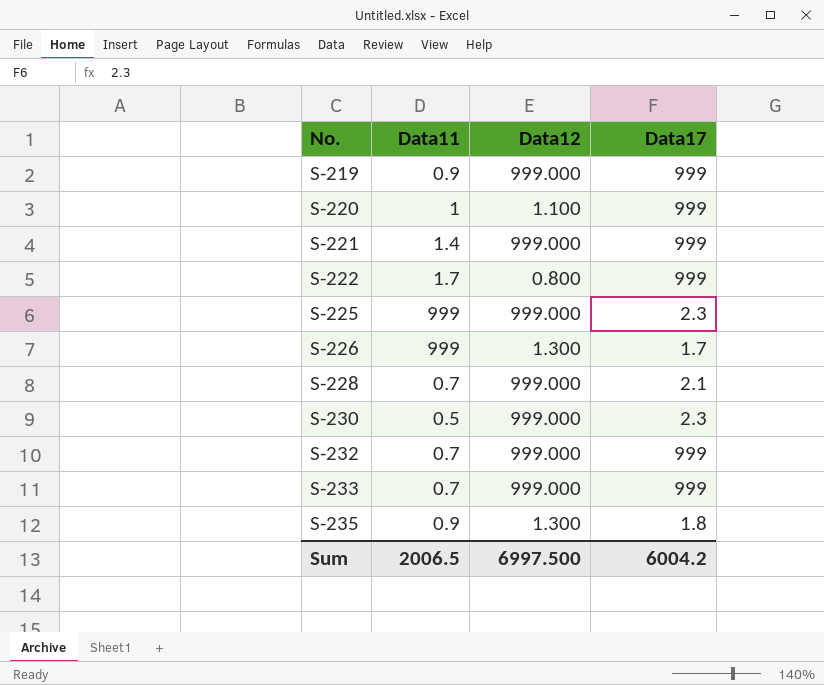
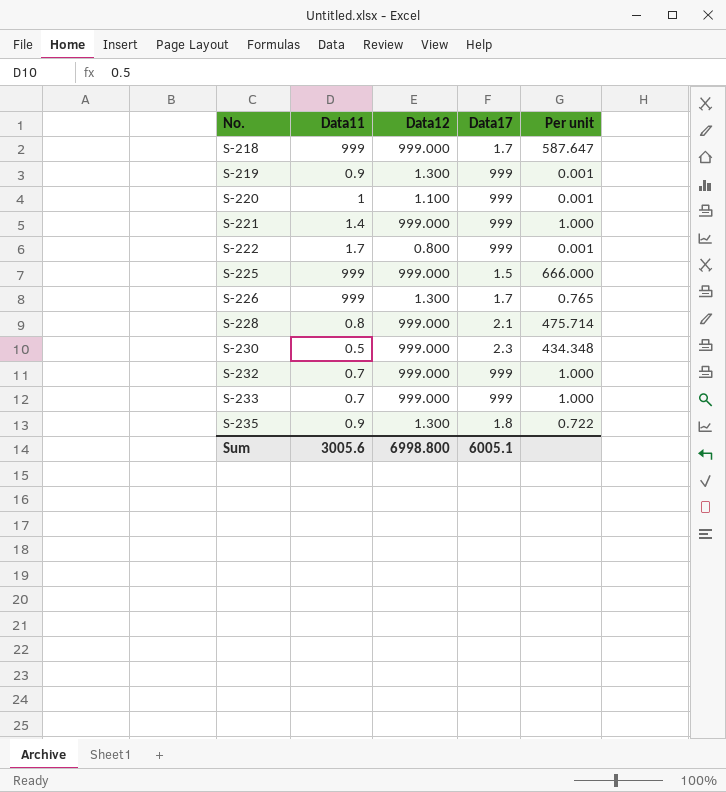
column Per unit | formula: none -> [Data12] / [Data17]
row S-218: none -> 999 | 999.000 | 1.7 | 587.647
S-219 | Data12: 999.000 -> 1.300
S-225 | Data17: 2.3 -> 1.5
S-228 | Data11: 0.7 -> 0.8
Sum | Data11: 2006.5 -> 3005.6
Sum | Data12: 6997.500 -> 6998.800
Sum | Data17: 6004.2 -> 6005.1

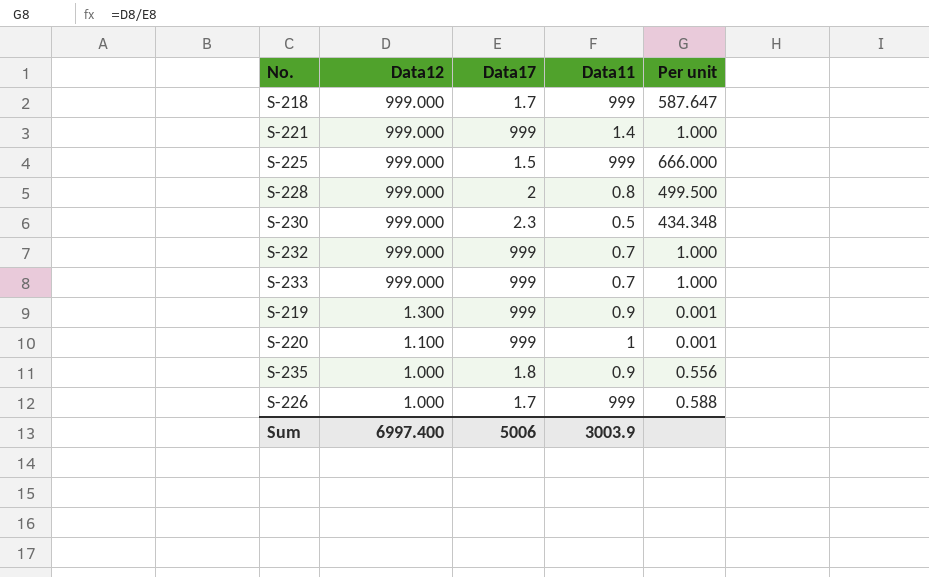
row order: No. ascending -> Data12 descending
column Data11 | position: 2 -> 4
row S-222: 1.7 | 0.800 | 999 | 0.001 -> none
S-228 | Data17: 2.1 -> 2
S-228 | Per unit: 475.714 -> 499.500
S-235 | Data12: 1.300 -> 1.000
S-235 | Per unit: 0.722 -> 0.556
S-226 | Data12: 1.300 -> 1.000
S-226 | Per unit: 0.765 -> 0.588
Sum | Data12: 6998.800 -> 6997.400
Sum | Data17: 6005.1 -> 5006
Sum | Data11: 3005.6 -> 3003.9

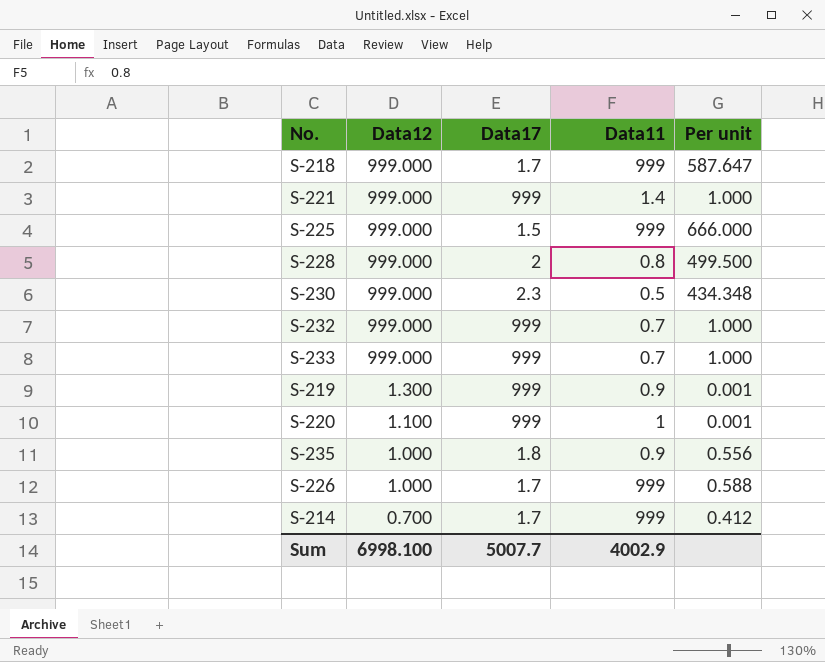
row S-214: none -> 0.700 | 1.7 | 999 | 0.412
Sum | Data12: 6997.400 -> 6998.100
Sum | Data17: 5006 -> 5007.7
Sum | Data11: 3003.9 -> 4002.9

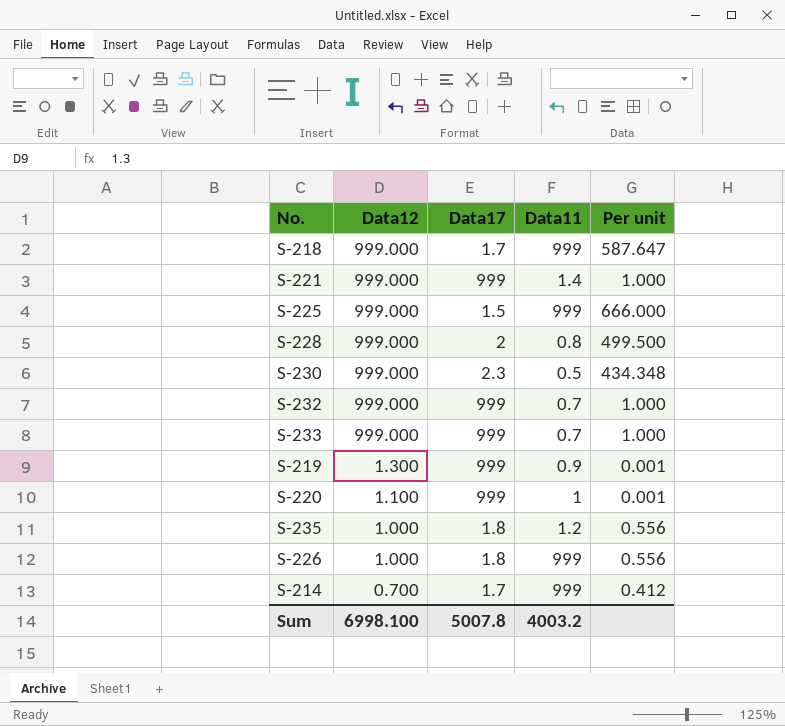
S-235 | Data11: 0.9 -> 1.2
S-226 | Data17: 1.7 -> 1.8
S-226 | Per unit: 0.588 -> 0.556
Sum | Data17: 5007.7 -> 5007.8
Sum | Data11: 4002.9 -> 4003.2

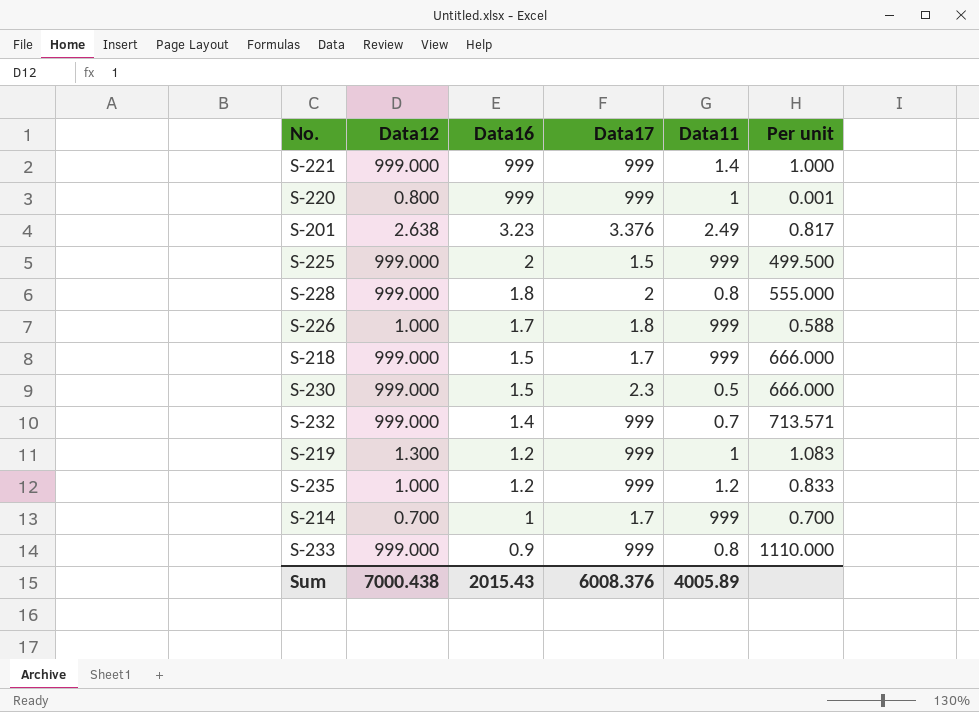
row order: Data12 descending -> Data16 descending
column Data16 | position: none -> 3
column Per unit | formula: [Data12] / [Data17] -> [Data12] / [Data16]
S-220 | Data12: 1.100 -> 0.800
row S-201: none -> 2.638 | 3.23 | 3.376 | 2.49 | 0.817
S-219 | Data11: 0.9 -> 1
S-235 | Data17: 1.8 -> 999
S-233 | Data11: 0.7 -> 0.8
Sum | Data12: 6998.100 -> 7000.438
Sum | Data17: 5007.8 -> 6008.376
Sum | Data11: 4003.2 -> 4005.89

